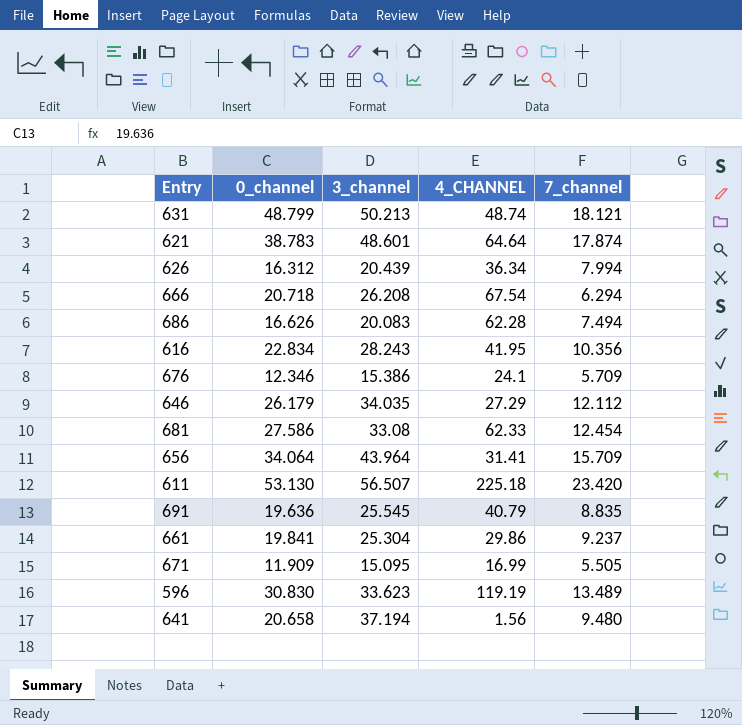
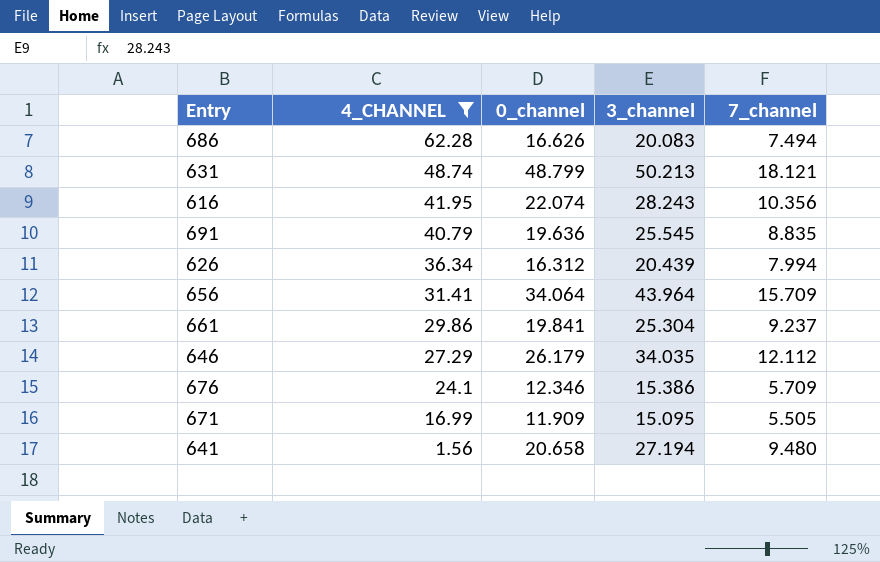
filter: none -> 4_CHANNEL <= 62.28
row order: none -> 4_CHANNEL descending
column 4_CHANNEL | position: 4 -> 2
616 | 0_channel: 22.834 -> 22.074
641 | 3_channel: 37.194 -> 27.194

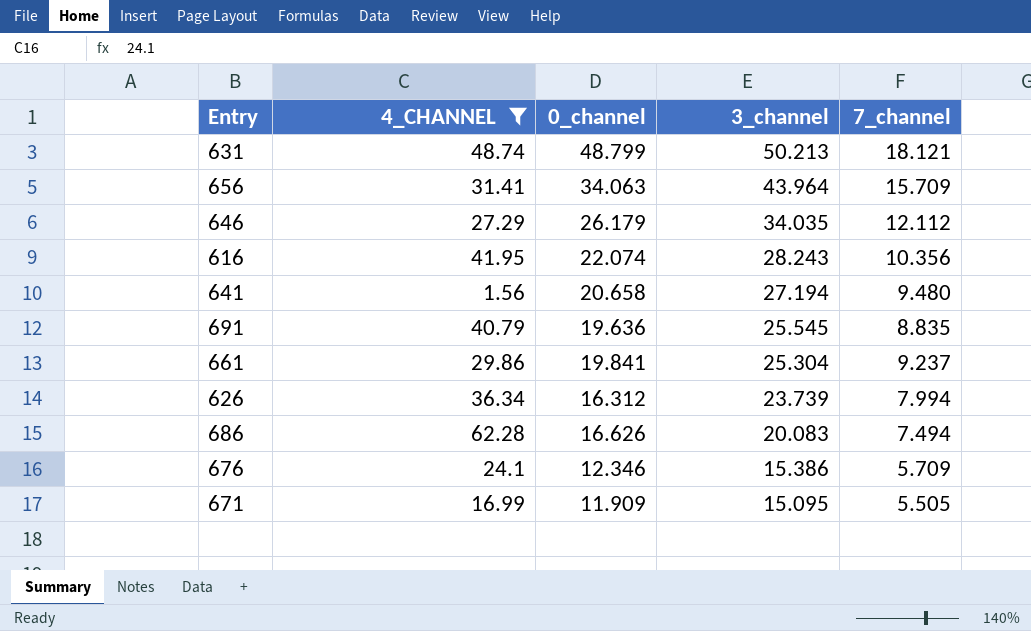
row order: 4_CHANNEL descending -> 3_channel descending
656 | 0_channel: 34.064 -> 34.063
626 | 3_channel: 20.439 -> 23.739

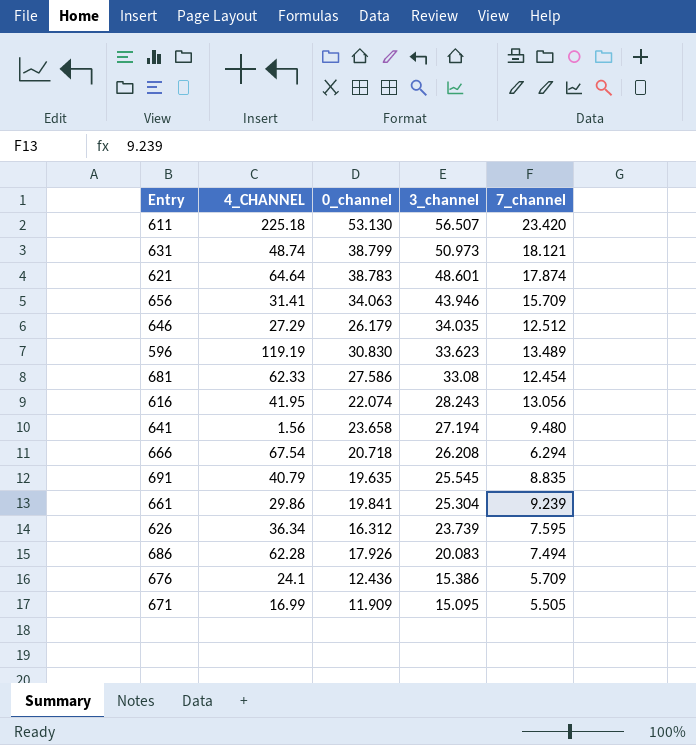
filter: 4_CHANNEL <= 62.28 -> none
631 | 0_channel: 48.799 -> 38.799
631 | 3_channel: 50.213 -> 50.973
656 | 3_channel: 43.964 -> 43.946
646 | 7_channel: 12.112 -> 12.512
616 | 7_channel: 10.356 -> 13.056
641 | 0_channel: 20.658 -> 23.658
691 | 0_channel: 19.636 -> 19.635
661 | 7_channel: 9.237 -> 9.239
626 | 7_channel: 7.994 -> 7.595
686 | 0_channel: 16.626 -> 17.926
676 | 0_channel: 12.346 -> 12.436

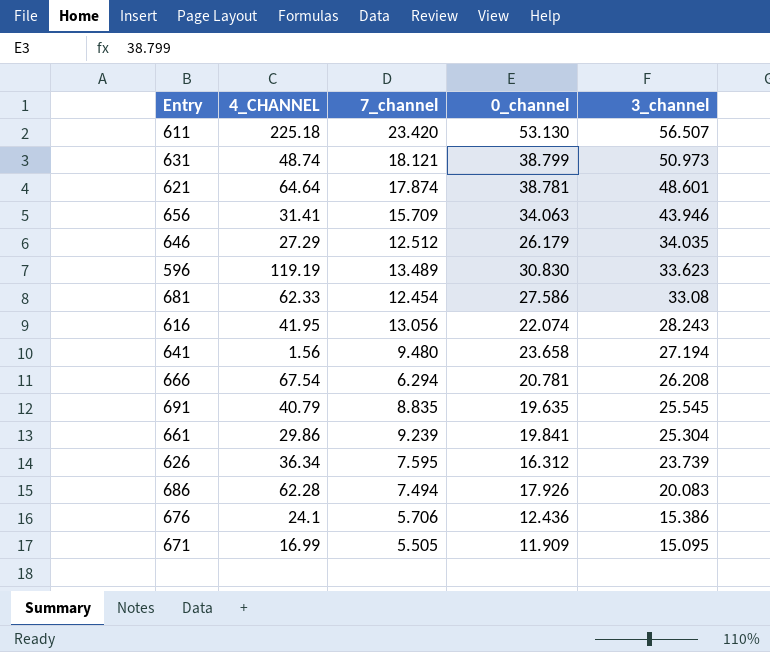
column 7_channel | position: 5 -> 3
621 | 0_channel: 38.783 -> 38.781
666 | 0_channel: 20.718 -> 20.781
676 | 7_channel: 5.709 -> 5.706

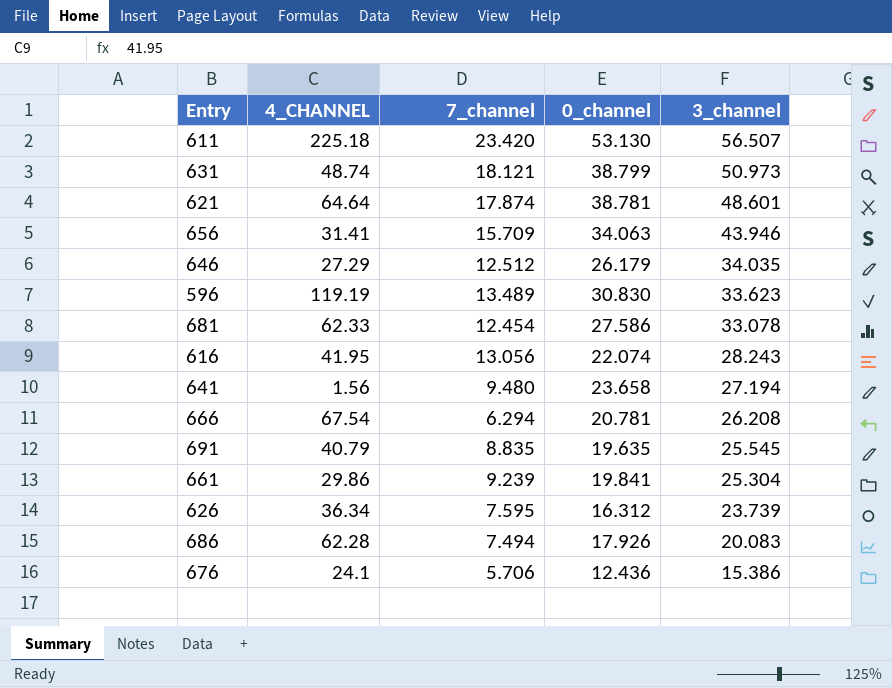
row 671: 16.99 | 5.505 | 11.909 | 15.095 -> none
681 | 3_channel: 33.08 -> 33.078

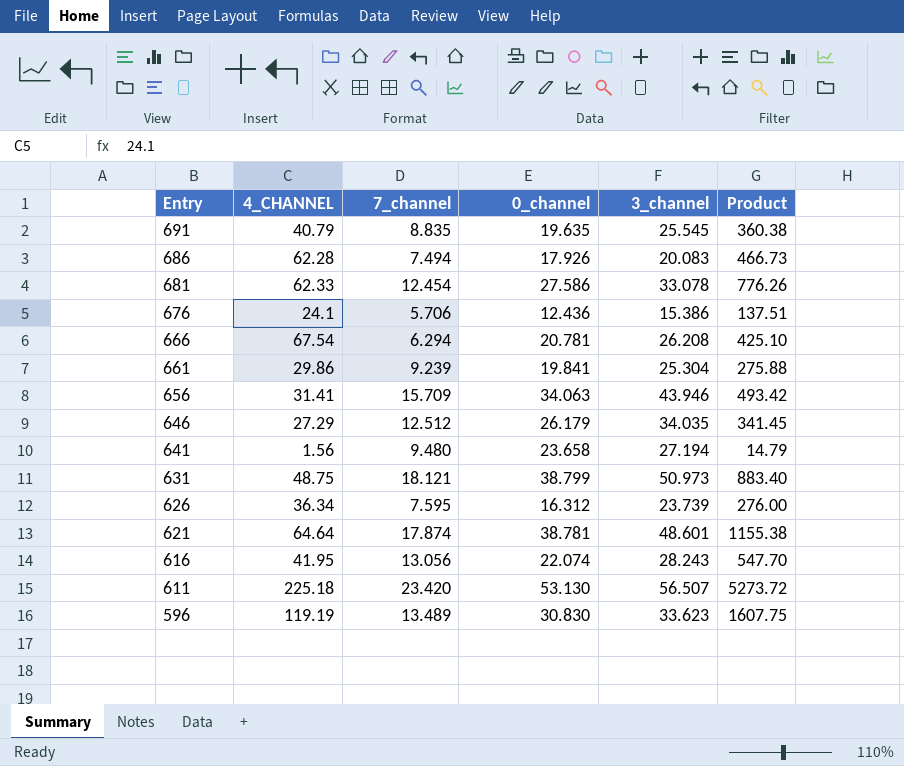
row order: 3_channel descending -> Entry descending
column Product | formula: none -> [4_CHANNEL] * [7_channel]
631 | 4_CHANNEL: 48.74 -> 48.75

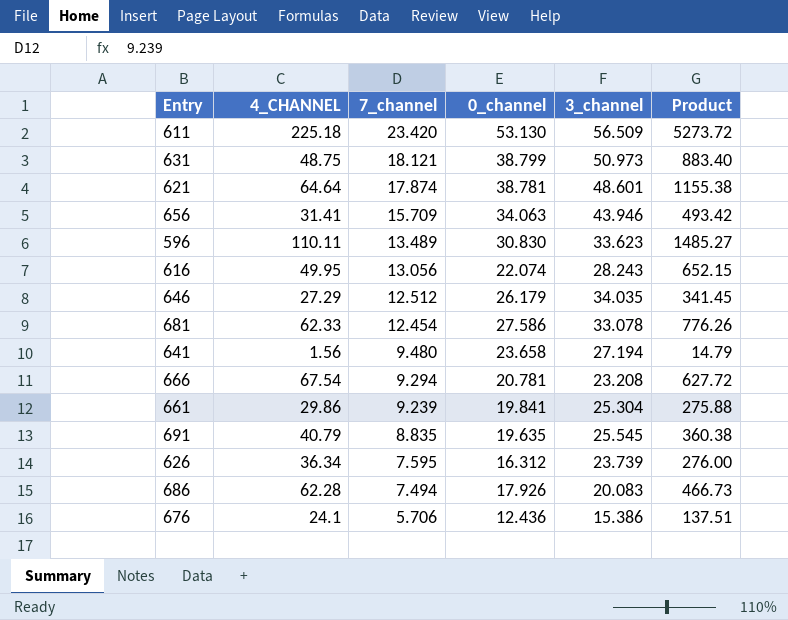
row order: Entry descending -> 7_channel descending
611 | 3_channel: 56.507 -> 56.509
596 | 4_CHANNEL: 119.19 -> 110.11
596 | Product: 1607.75 -> 1485.27
616 | 4_CHANNEL: 41.95 -> 49.95
616 | Product: 547.70 -> 652.15
666 | 7_channel: 6.294 -> 9.294
666 | 3_channel: 26.208 -> 23.208
666 | Product: 425.10 -> 627.72

